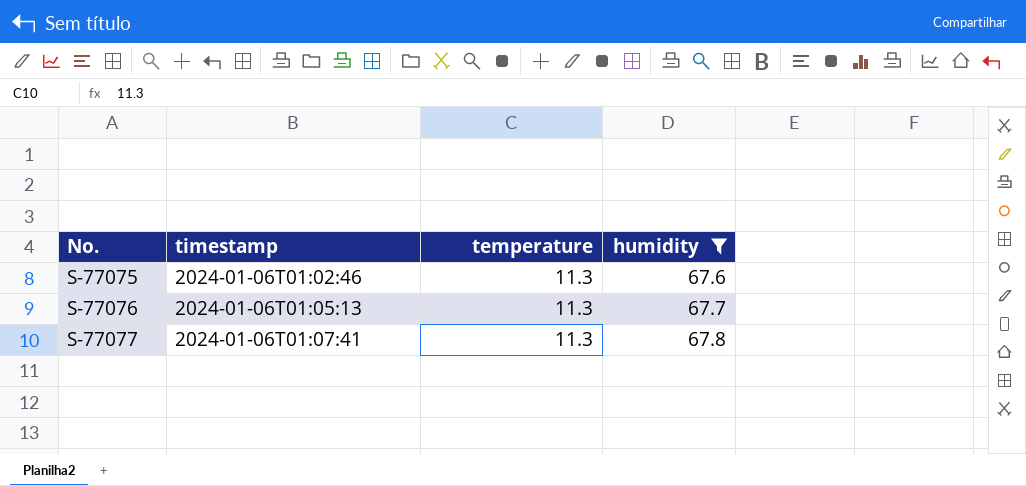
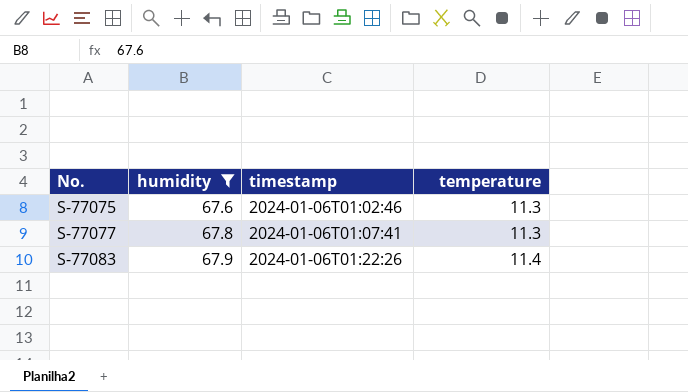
column humidity | position: 4 -> 2
row S-77076: 2024-01-06T01:05:13 | 11.3 | 67.7 -> none
row S-77083: none -> 67.9 | 2024-01-06T01:22:26 | 11.4

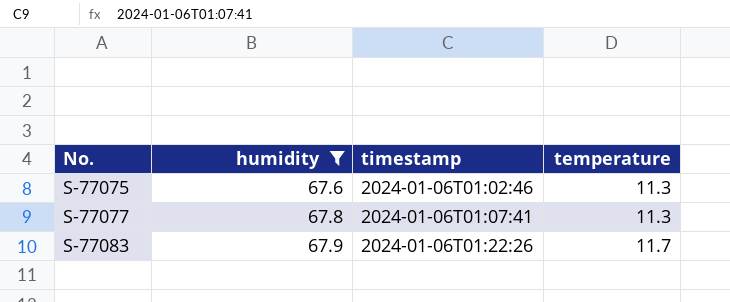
S-77083 | temperature: 11.4 -> 11.7

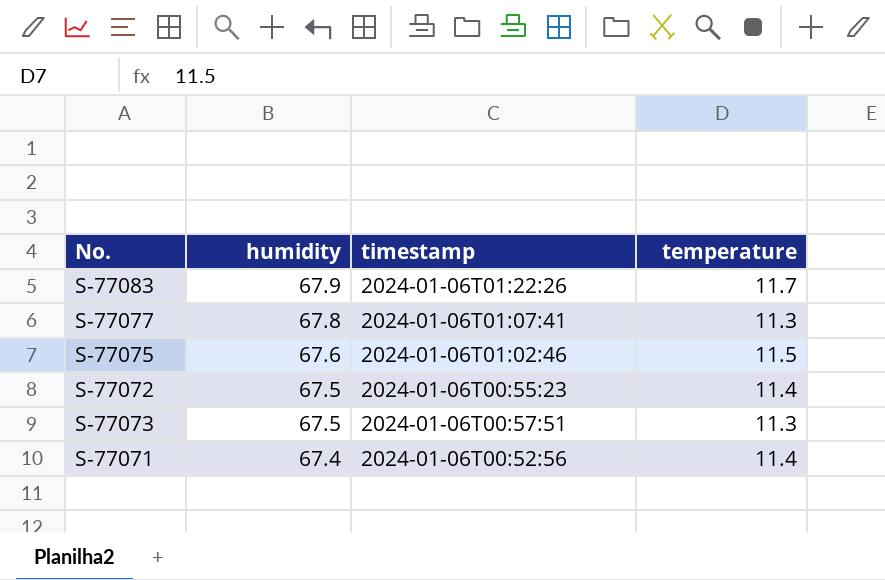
filter: humidity >= 67.6 -> none
row order: No. ascending -> humidity descending
S-77075 | temperature: 11.3 -> 11.5

